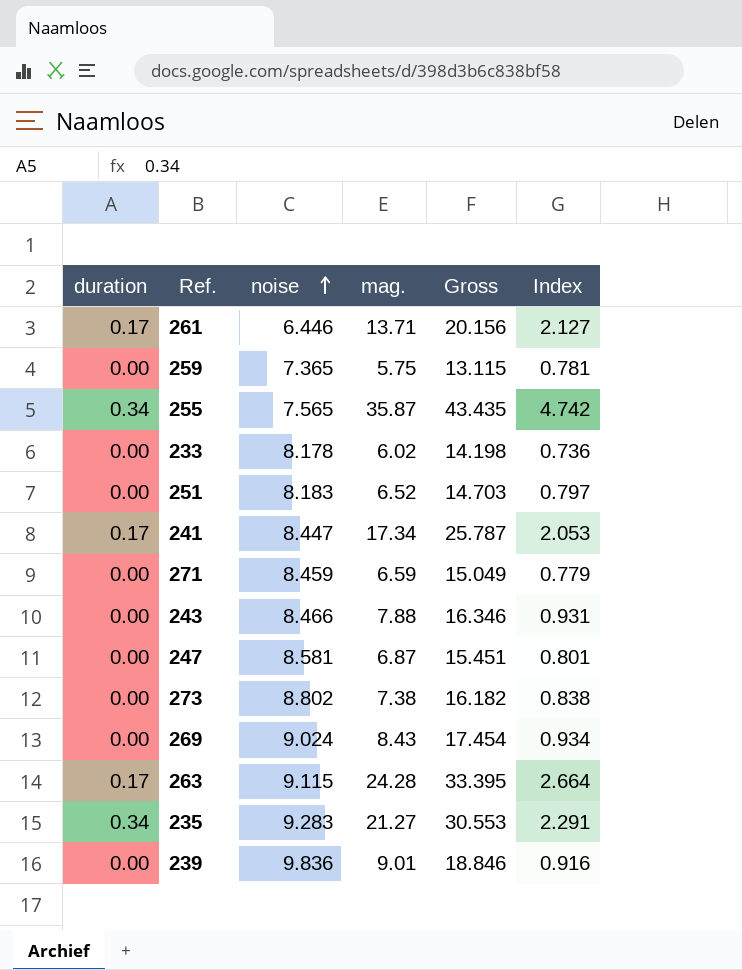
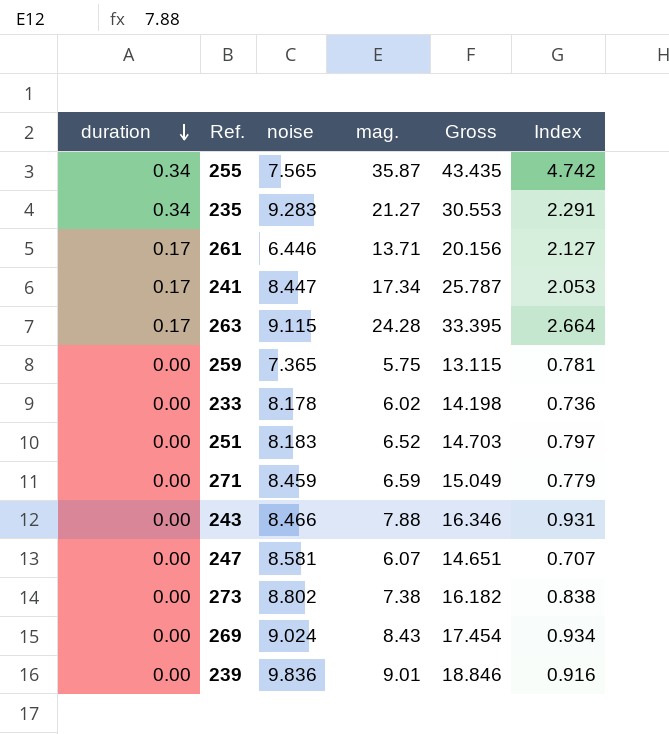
row order: noise ascending -> duration descending
247 | mag.: 6.87 -> 6.07
247 | Gross: 15.451 -> 14.651
247 | Index: 0.801 -> 0.707

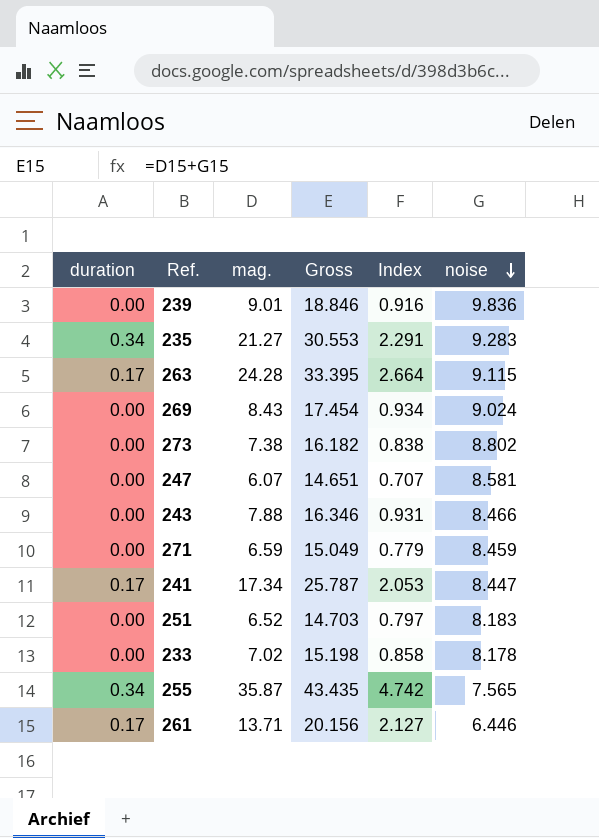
row order: duration descending -> noise descending
column noise | position: 3 -> 6
row 259: 0.00 | 7.365 | 5.75 | 13.115 | 0.781 -> none
233 | mag.: 6.02 -> 7.02
233 | Gross: 14.198 -> 15.198
233 | Index: 0.736 -> 0.858

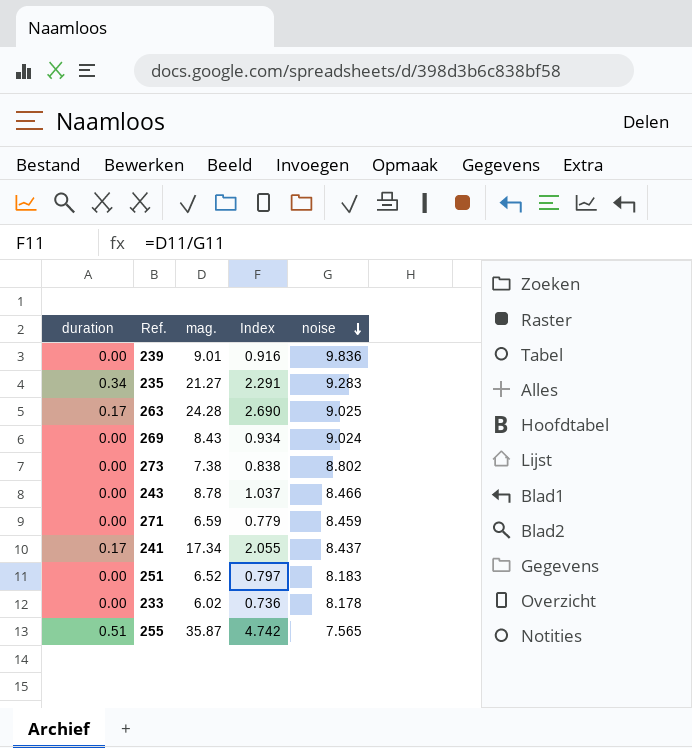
column Gross | formula: [mag.] + [noise] -> none
row 247: 0.00 | 6.07 | 14.651 | 0.707 | 8.581 -> none
row 261: 0.17 | 13.71 | 20.156 | 2.127 | 6.446 -> none
263 | Index: 2.664 -> 2.690
263 | noise: 9.115 -> 9.025
243 | mag.: 7.88 -> 8.78
243 | Index: 0.931 -> 1.037
241 | Index: 2.053 -> 2.055
241 | noise: 8.447 -> 8.437
233 | mag.: 7.02 -> 6.02
233 | Index: 0.858 -> 0.736
255 | duration: 0.34 -> 0.51

